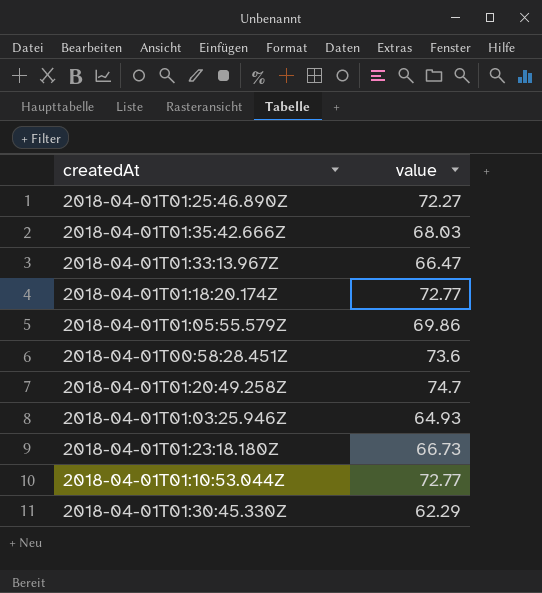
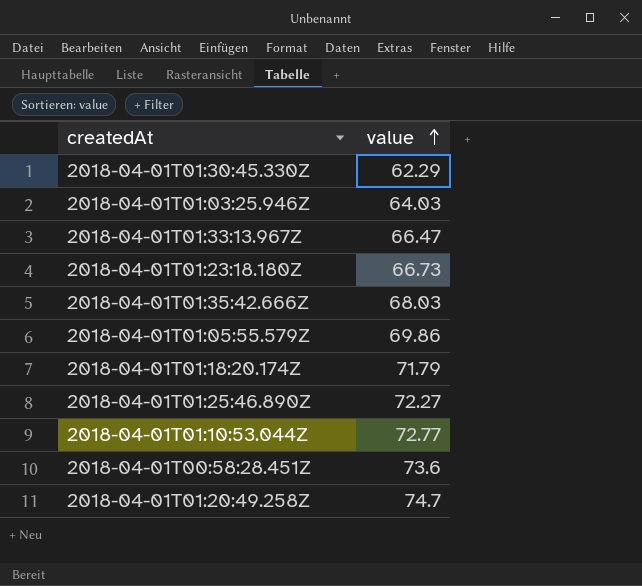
row order: none -> value ascending
2018-04-01T01:03:25.946Z | value: 64.93 -> 64.03
2018-04-01T01:18:20.174Z | value: 72.77 -> 71.79

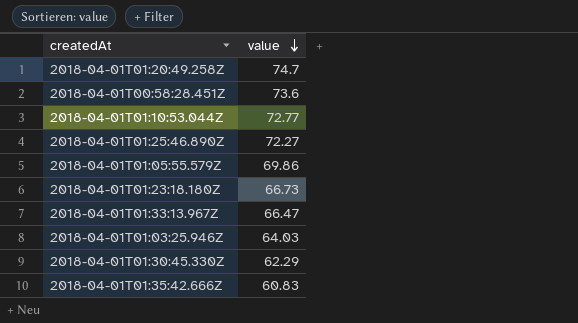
row order: value ascending -> value descending
row 2018-04-01T01:18:20.174Z: 71.79 -> none
2018-04-01T01:35:42.666Z | value: 68.03 -> 60.83

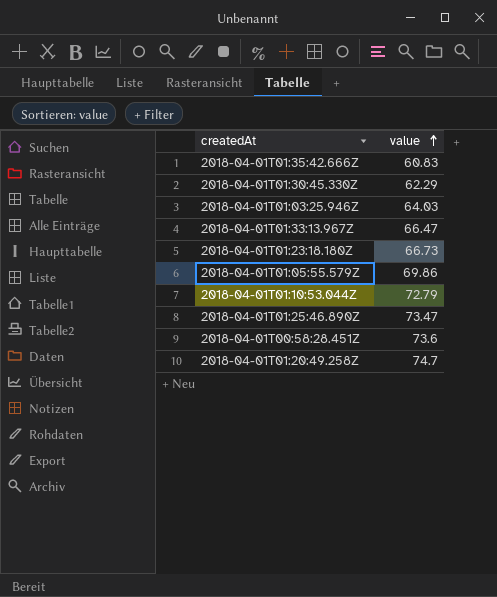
row order: value descending -> value ascending
2018-04-01T01:10:53.044Z | value: 72.77 -> 72.79
2018-04-01T01:25:46.890Z | value: 72.27 -> 73.47

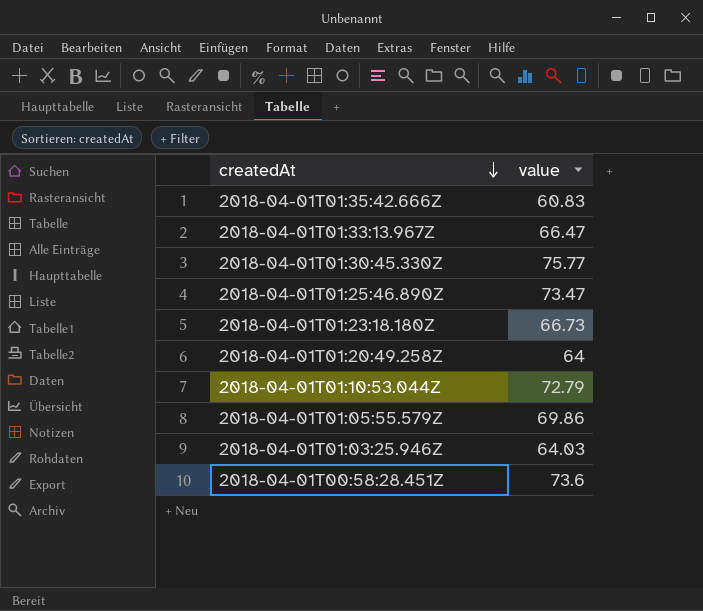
row order: value ascending -> createdAt descending
2018-04-01T01:30:45.330Z | value: 62.29 -> 75.77
2018-04-01T01:20:49.258Z | value: 74.7 -> 64

